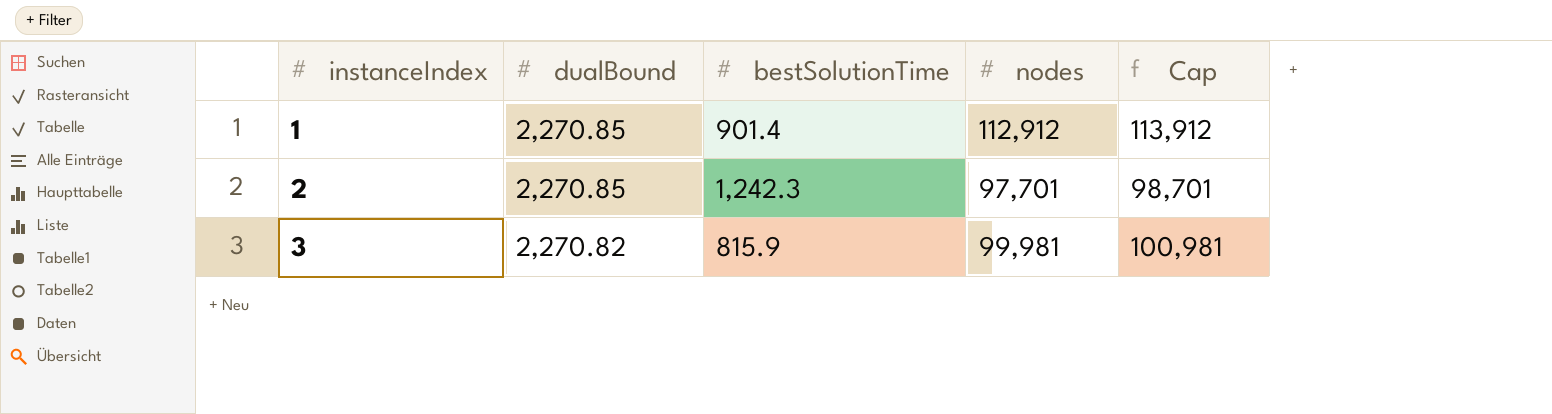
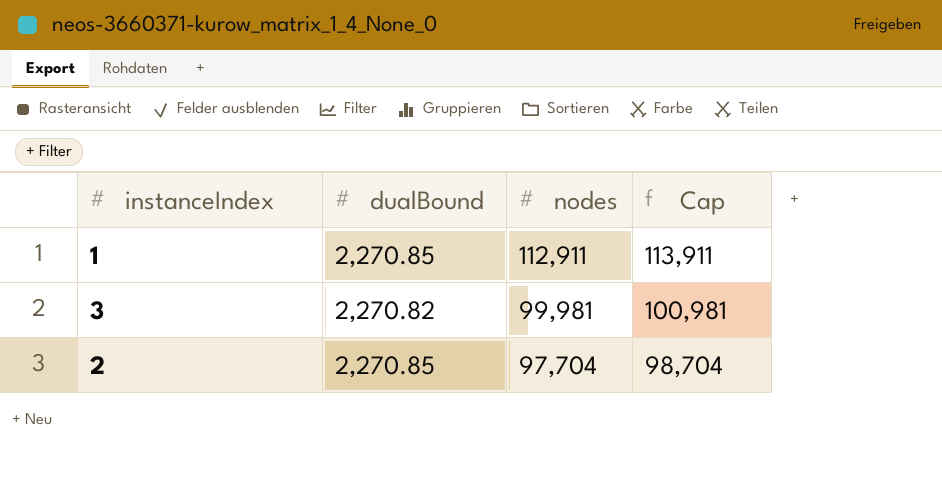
row order: instanceIndex ascending -> nodes descending
column bestSolutionTime | position: 3 -> none
1 | nodes: 112,912 -> 112,911
1 | Cap: 113,912 -> 113,911
2 | nodes: 97,701 -> 97,704
2 | Cap: 98,701 -> 98,704

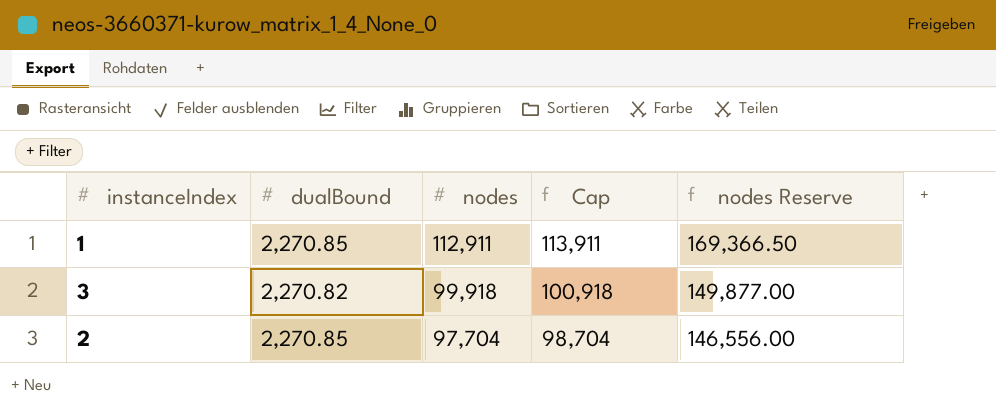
column nodes Reserve | formula: none -> [nodes] * 1.5
3 | nodes: 99,981 -> 99,918
3 | Cap: 100,981 -> 100,918

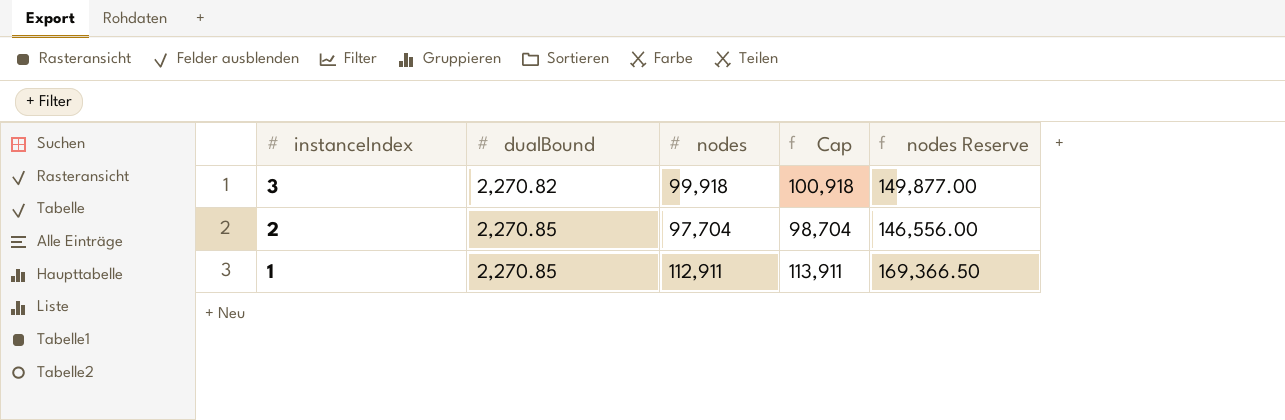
row order: nodes descending -> instanceIndex descending

